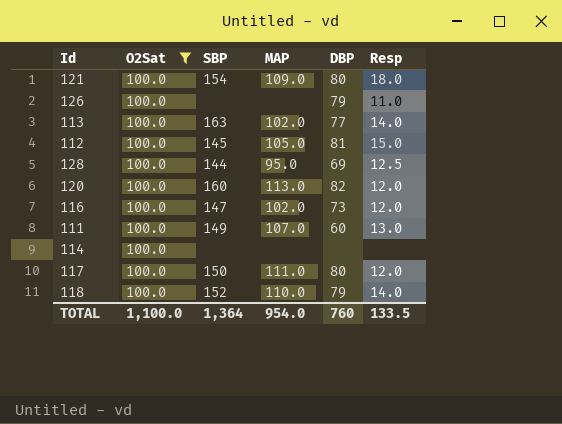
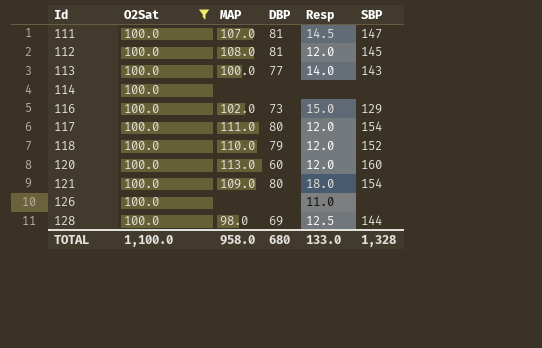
row order: none -> Id ascending
column SBP | position: 3 -> 6
111 | DBP: 60 -> 81
111 | Resp: 13.0 -> 14.5
111 | SBP: 149 -> 147
112 | MAP: 105.0 -> 108.0
112 | Resp: 15.0 -> 12.0
113 | MAP: 102.0 -> 100.0
113 | SBP: 163 -> 143
116 | Resp: 12.0 -> 15.0
116 | SBP: 147 -> 129
117 | SBP: 150 -> 154
118 | Resp: 14.0 -> 12.0
120 | DBP: 82 -> 60
126 | DBP: 79 -> none
128 | MAP: 95.0 -> 98.0
TOTAL | MAP: 954.0 -> 958.0
TOTAL | DBP: 760 -> 680
TOTAL | Resp: 133.5 -> 133.0
TOTAL | SBP: 1,364 -> 1,328

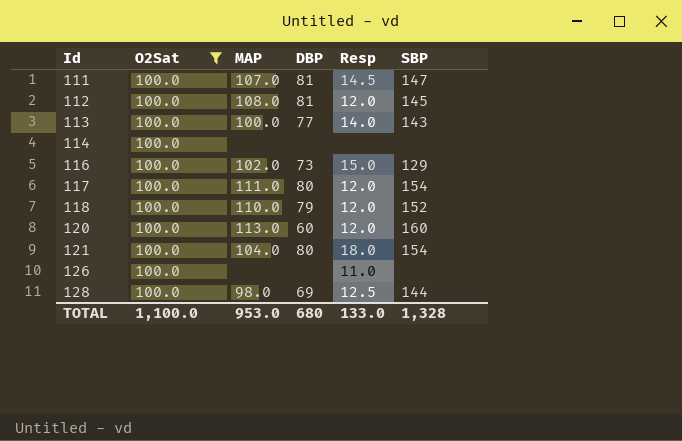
121 | MAP: 109.0 -> 104.0
TOTAL | MAP: 958.0 -> 953.0

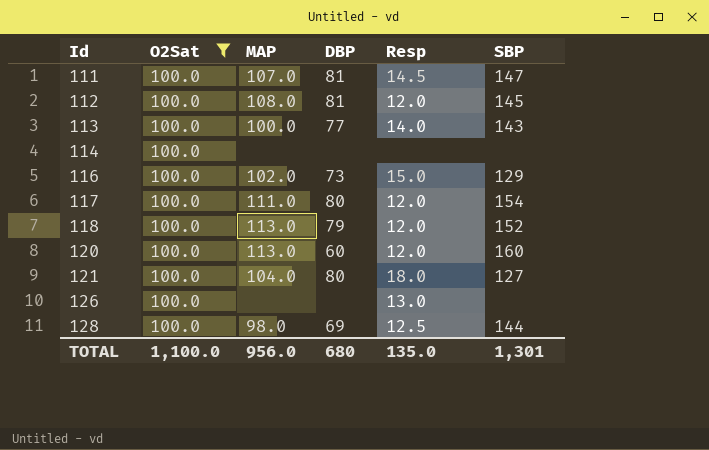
118 | MAP: 110.0 -> 113.0
121 | SBP: 154 -> 127
126 | Resp: 11.0 -> 13.0
TOTAL | MAP: 953.0 -> 956.0
TOTAL | Resp: 133.0 -> 135.0
TOTAL | SBP: 1,328 -> 1,301

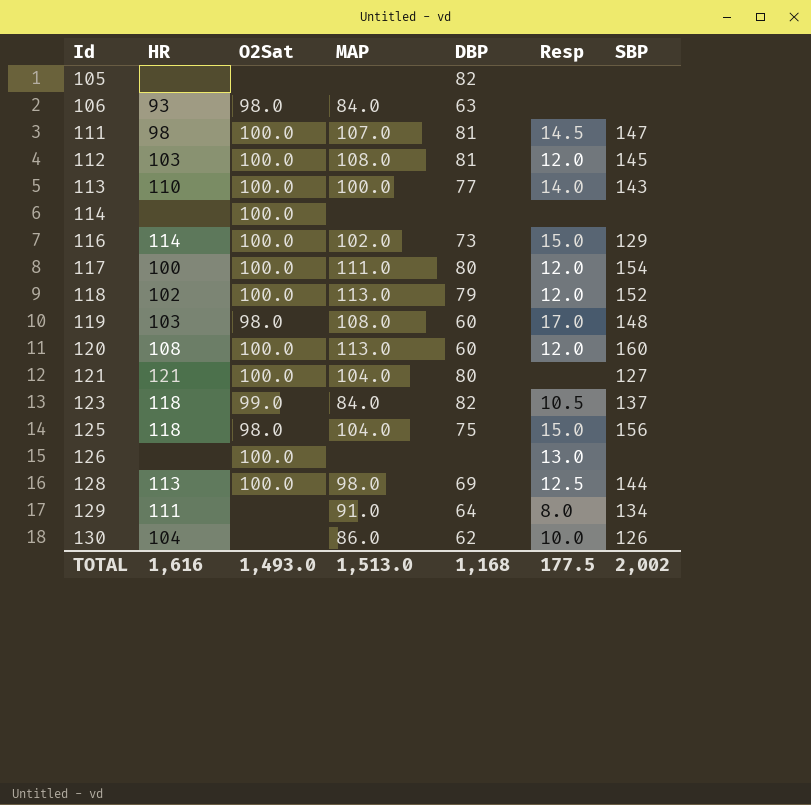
filter: O2Sat = 100.0 -> none
column HR | position: none -> 2
121 | Resp: 18.0 -> none
TOTAL | O2Sat: 1,100.0 -> 1,493.0
TOTAL | MAP: 956.0 -> 1,513.0
TOTAL | DBP: 680 -> 1,168
TOTAL | Resp: 135.0 -> 177.5
TOTAL | SBP: 1,301 -> 2,002

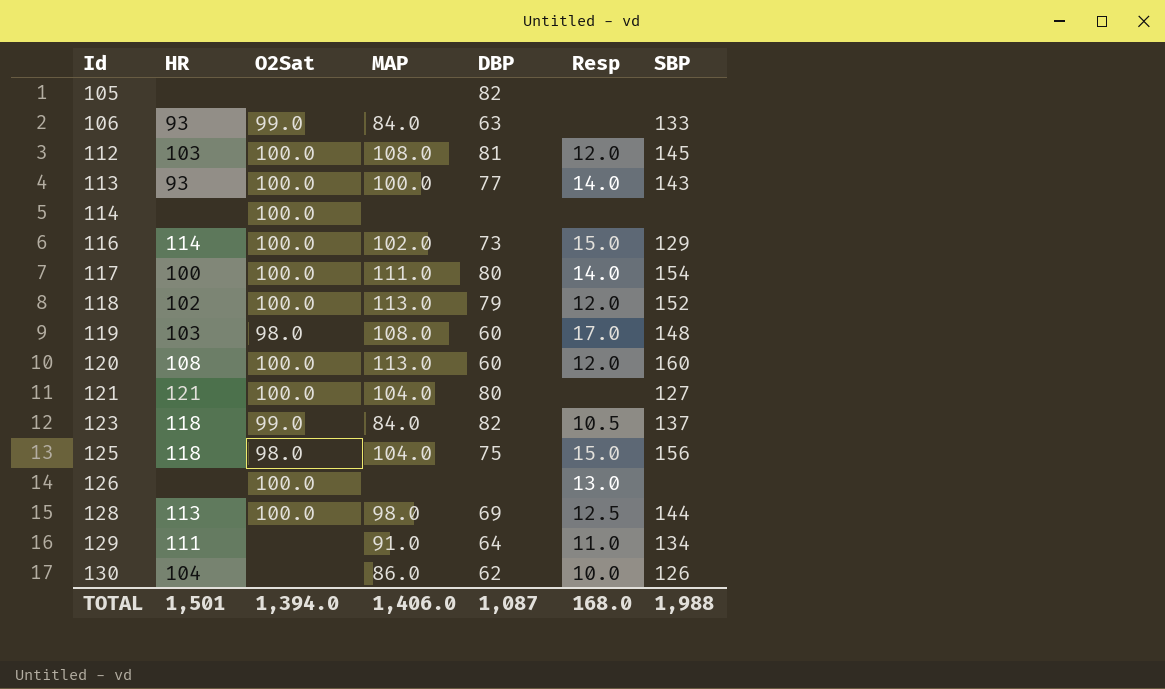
row 111: 98 | 100.0 | 107.0 | 81 | 14.5 | 147 -> none
106 | O2Sat: 98.0 -> 99.0
106 | SBP: none -> 133
113 | HR: 110 -> 93
117 | Resp: 12.0 -> 14.0
129 | Resp: 8.0 -> 11.0
TOTAL | HR: 1,616 -> 1,501
TOTAL | O2Sat: 1,493.0 -> 1,394.0
TOTAL | MAP: 1,513.0 -> 1,406.0
TOTAL | DBP: 1,168 -> 1,087
TOTAL | Resp: 177.5 -> 168.0
TOTAL | SBP: 2,002 -> 1,988

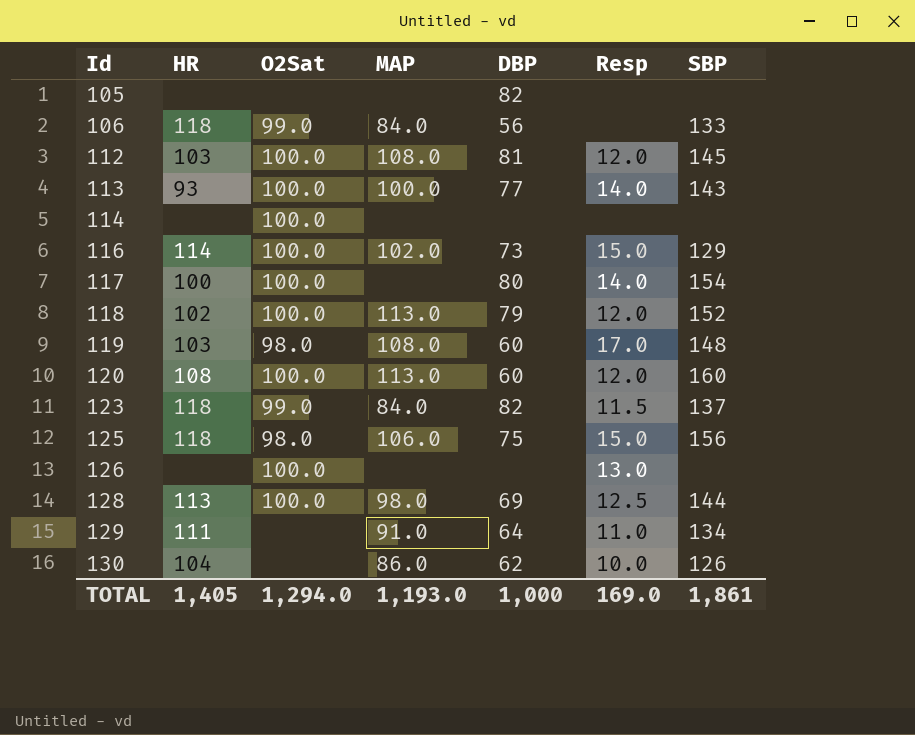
row 121: 121 | 100.0 | 104.0 | 80 | none | 127 -> none
106 | HR: 93 -> 118
106 | DBP: 63 -> 56
117 | MAP: 111.0 -> none
123 | Resp: 10.5 -> 11.5
125 | MAP: 104.0 -> 106.0
TOTAL | HR: 1,501 -> 1,405
TOTAL | O2Sat: 1,394.0 -> 1,294.0
TOTAL | MAP: 1,406.0 -> 1,193.0
TOTAL | DBP: 1,087 -> 1,000
TOTAL | Resp: 168.0 -> 169.0
TOTAL | SBP: 1,988 -> 1,861

